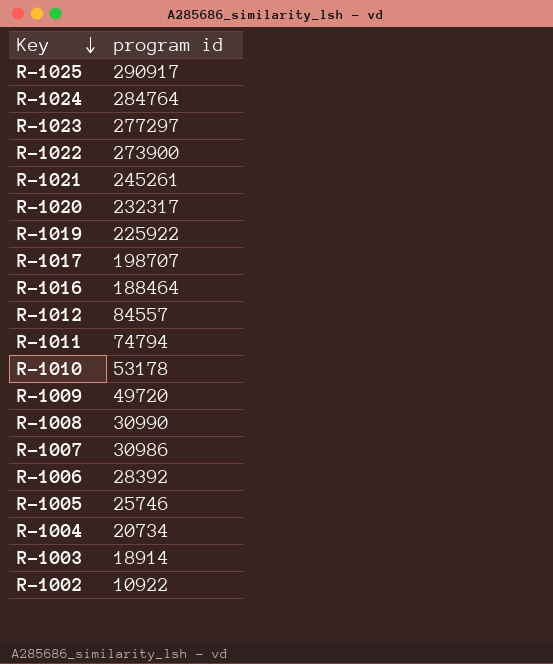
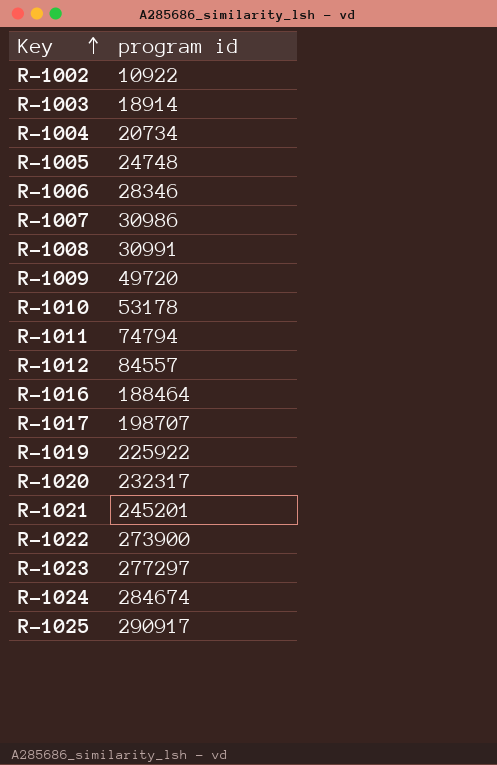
row order: Key descending -> Key ascending
R-1005 | program id: 25746 -> 24748
R-1006 | program id: 28392 -> 28346
R-1008 | program id: 30990 -> 30991
R-1021 | program id: 245261 -> 245201
R-1024 | program id: 284764 -> 284674

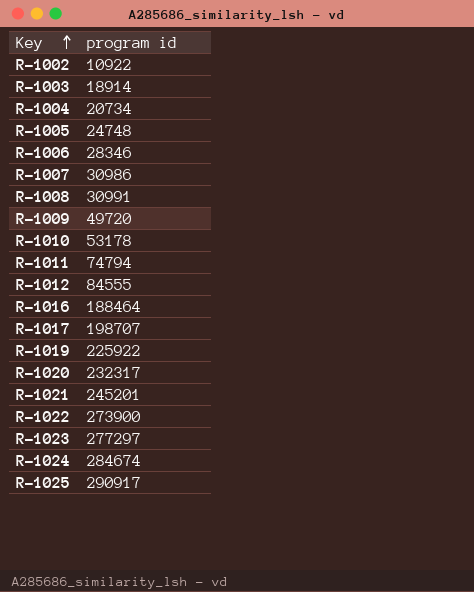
R-1012 | program id: 84557 -> 84555

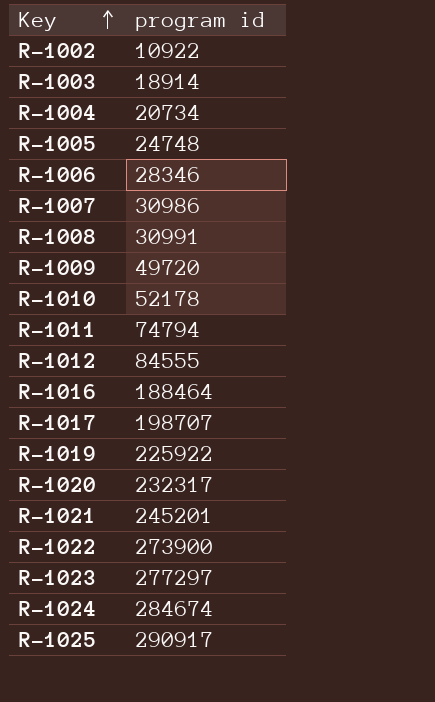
R-1010 | program id: 53178 -> 52178

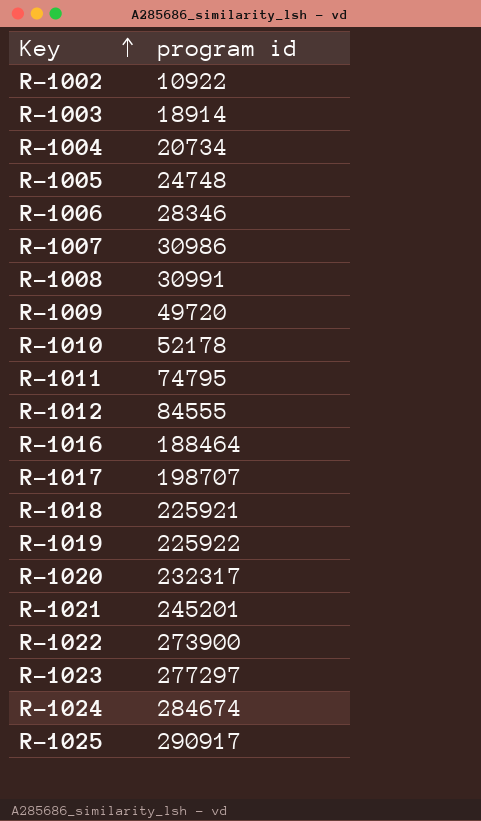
R-1011 | program id: 74794 -> 74795
row R-1018: none -> 225921

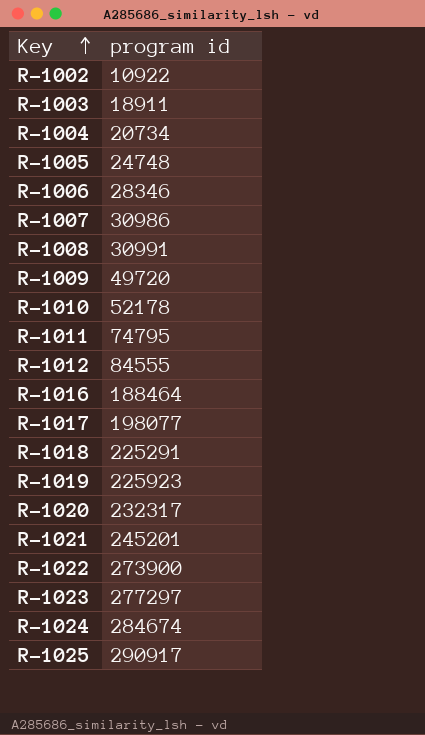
R-1003 | program id: 18914 -> 18911
R-1017 | program id: 198707 -> 198077
R-1018 | program id: 225921 -> 225291
R-1019 | program id: 225922 -> 225923

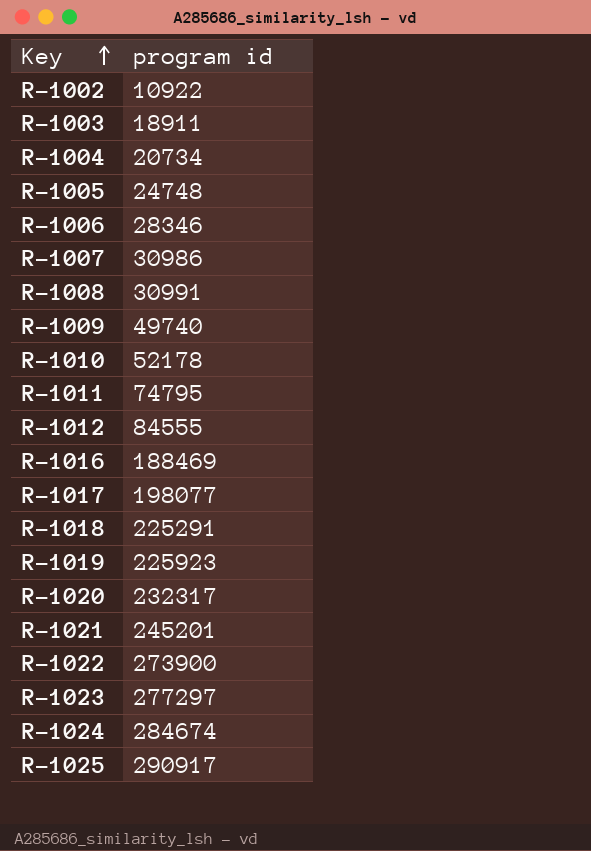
R-1009 | program id: 49720 -> 49740
R-1016 | program id: 188464 -> 188469

